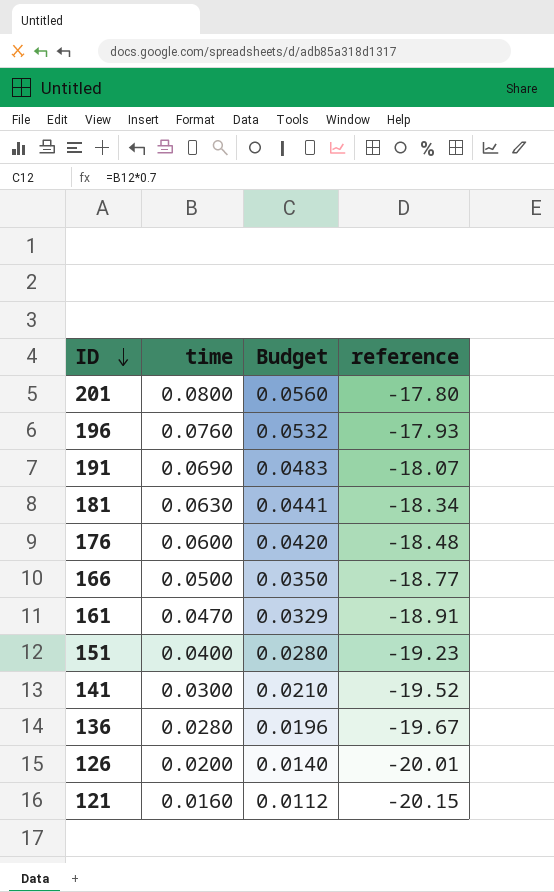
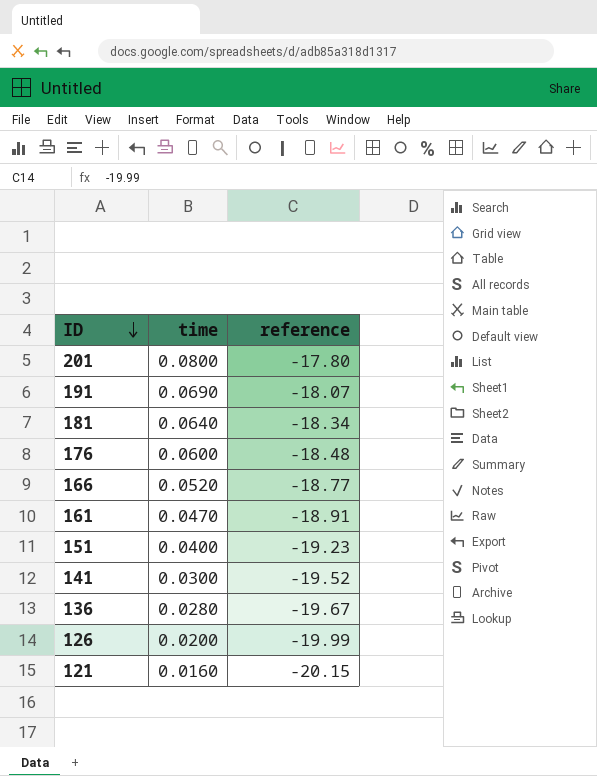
column Budget | formula: [time] * 0.7 -> none
row 196: 0.0760 | 0.0532 | -17.93 -> none
181 | time: 0.0630 -> 0.0640
166 | time: 0.0500 -> 0.0520
126 | reference: -20.01 -> -19.99

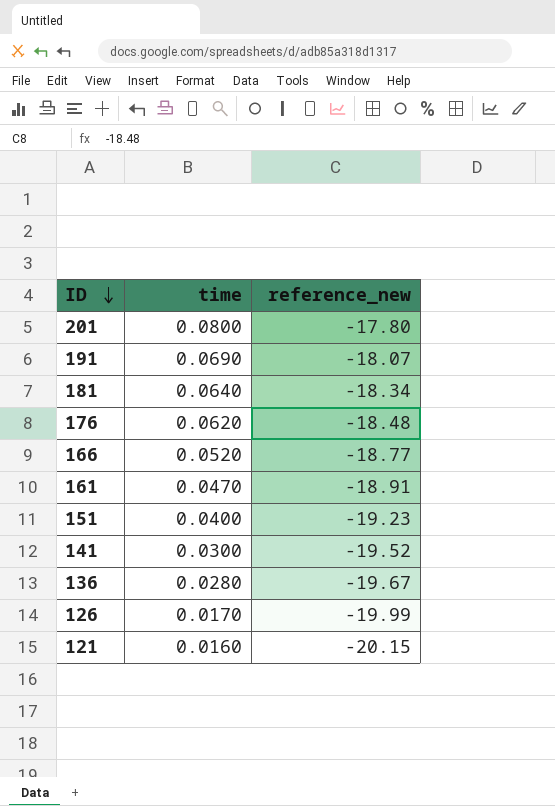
column name: reference -> reference_new
176 | time: 0.0600 -> 0.0620
126 | time: 0.0200 -> 0.0170

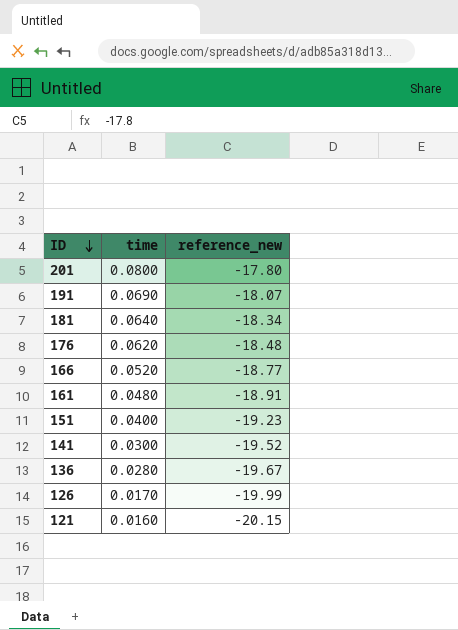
161 | time: 0.0470 -> 0.0480

